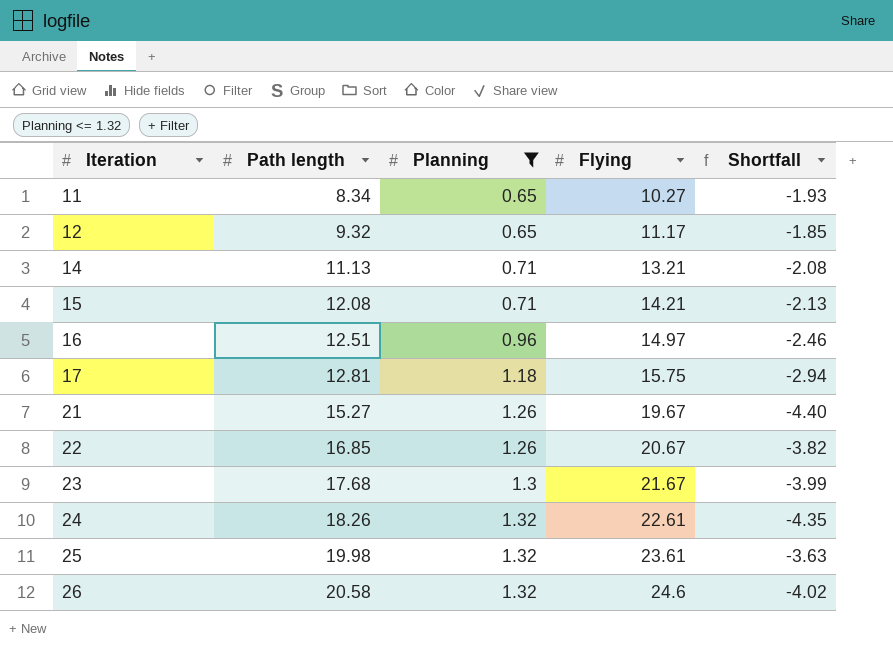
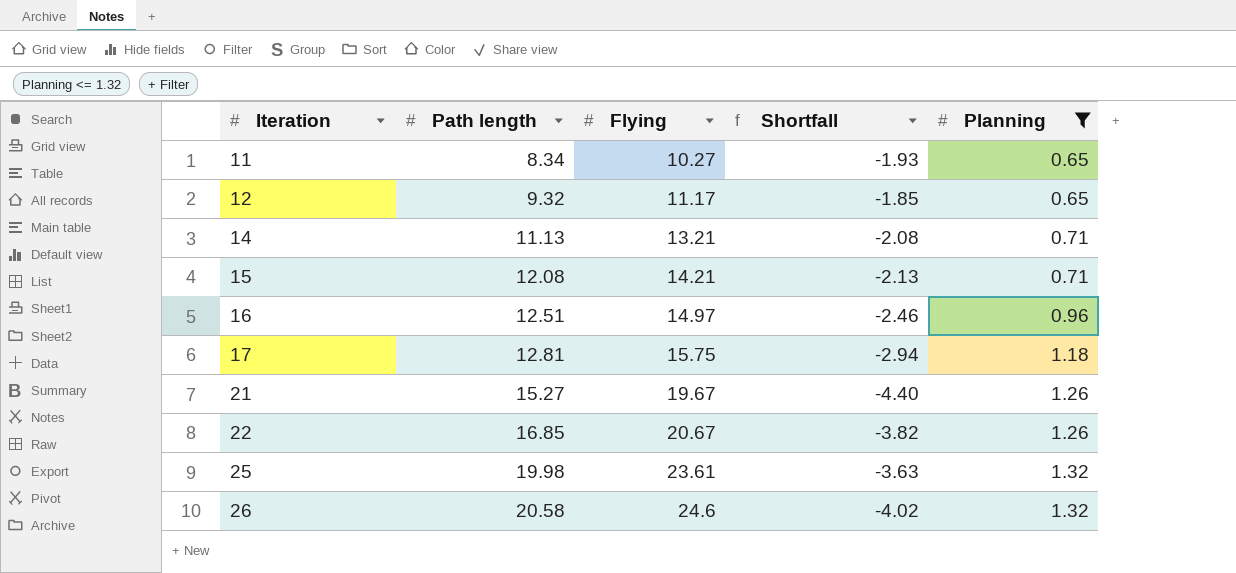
column Planning | position: 3 -> 5
row 23: 17.68 | 1.3 | 21.67 | -3.99 -> none
row 24: 18.26 | 1.32 | 22.61 | -4.35 -> none

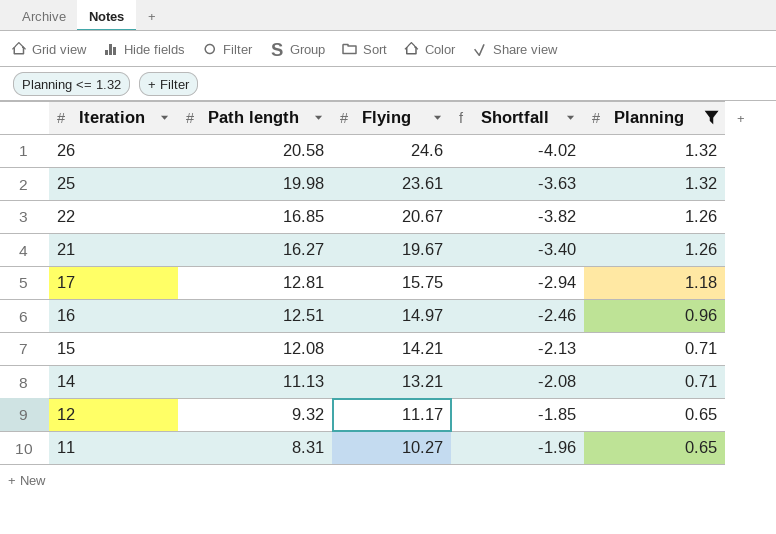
row order: Iteration ascending -> Iteration descending
21 | Path length: 15.27 -> 16.27
21 | Shortfall: -4.40 -> -3.40
11 | Path length: 8.34 -> 8.31
11 | Shortfall: -1.93 -> -1.96

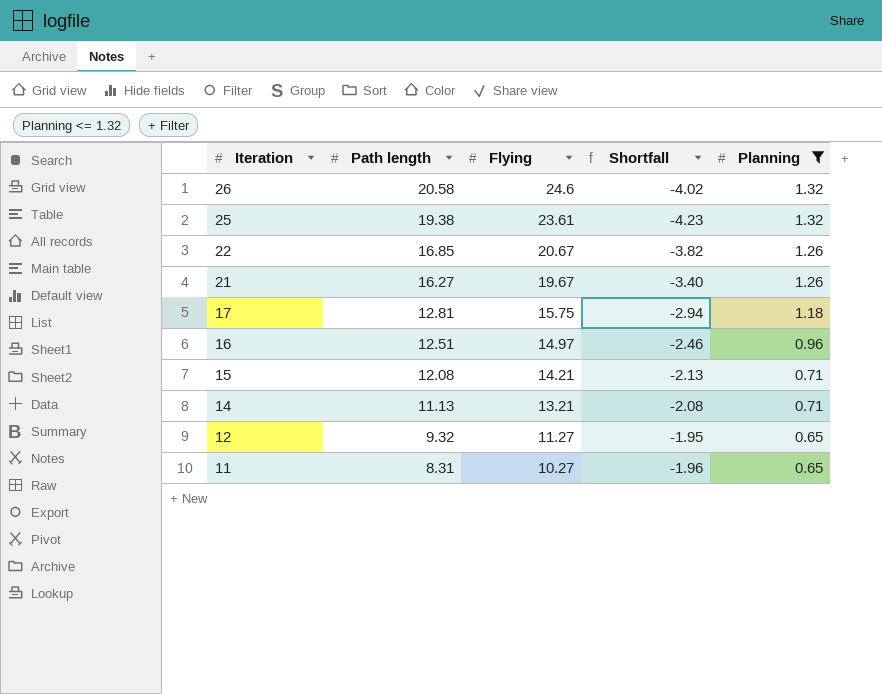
25 | Path length: 19.98 -> 19.38
25 | Shortfall: -3.63 -> -4.23
12 | Flying: 11.17 -> 11.27
12 | Shortfall: -1.85 -> -1.95

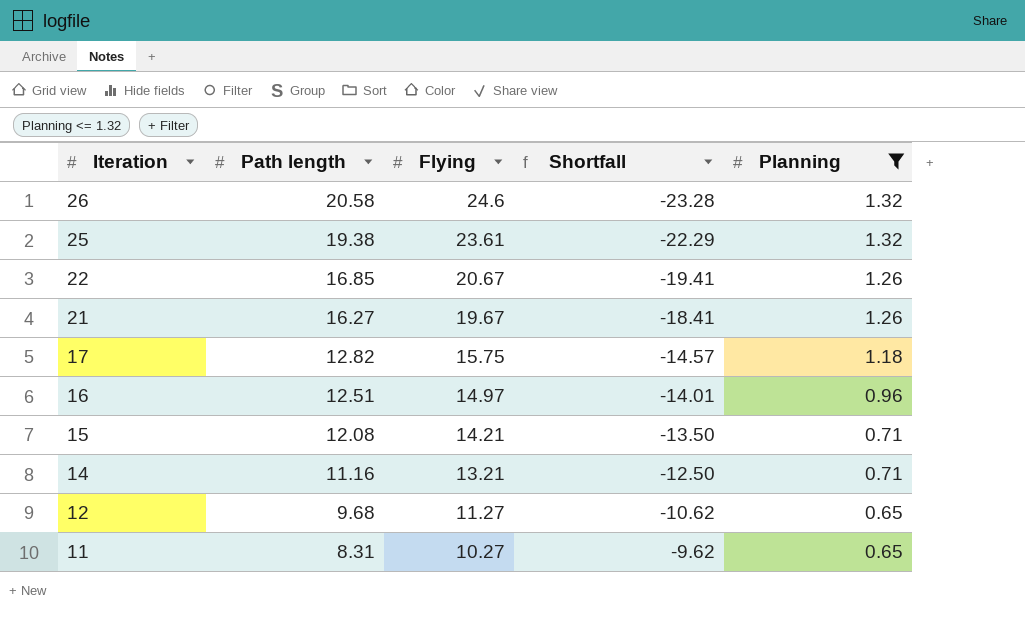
column Shortfall | formula: [Path length] - [Flying] -> [Planning] - [Flying]
17 | Path length: 12.81 -> 12.82
14 | Path length: 11.13 -> 11.16
12 | Path length: 9.32 -> 9.68

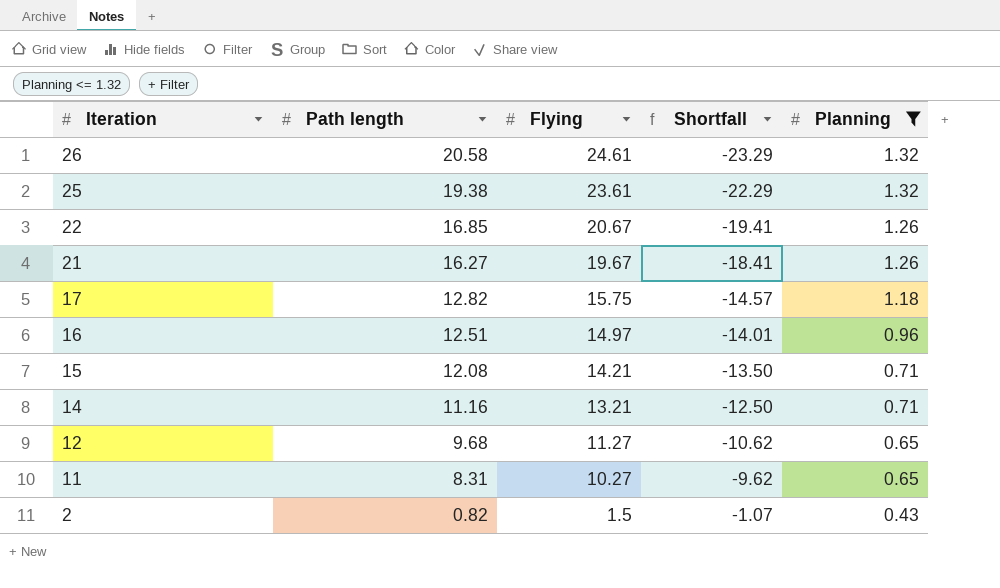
26 | Flying: 24.6 -> 24.61
26 | Shortfall: -23.28 -> -23.29
row 2: none -> 0.82 | 1.5 | -1.07 | 0.43

